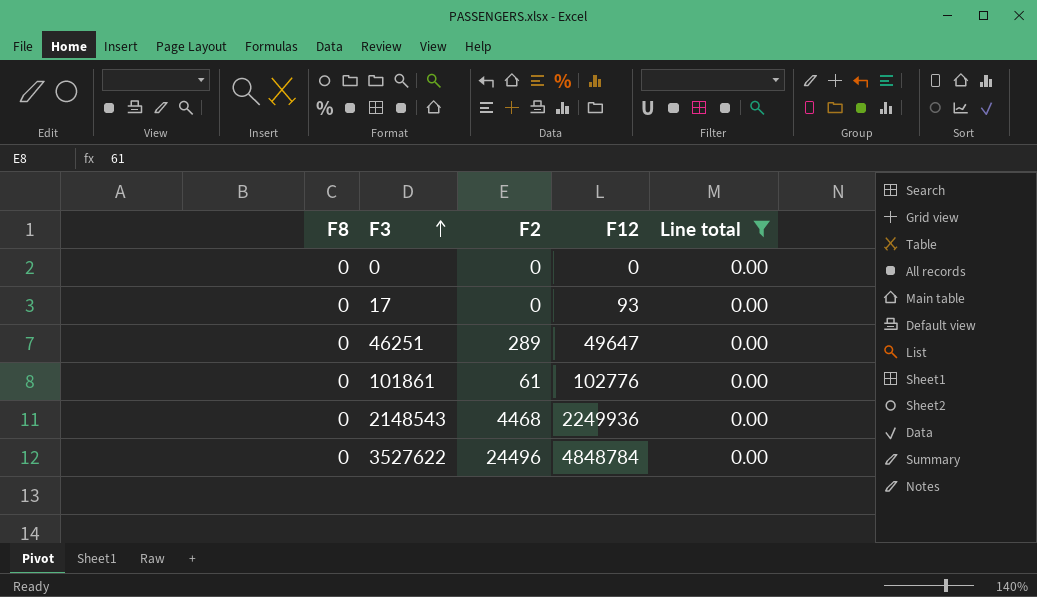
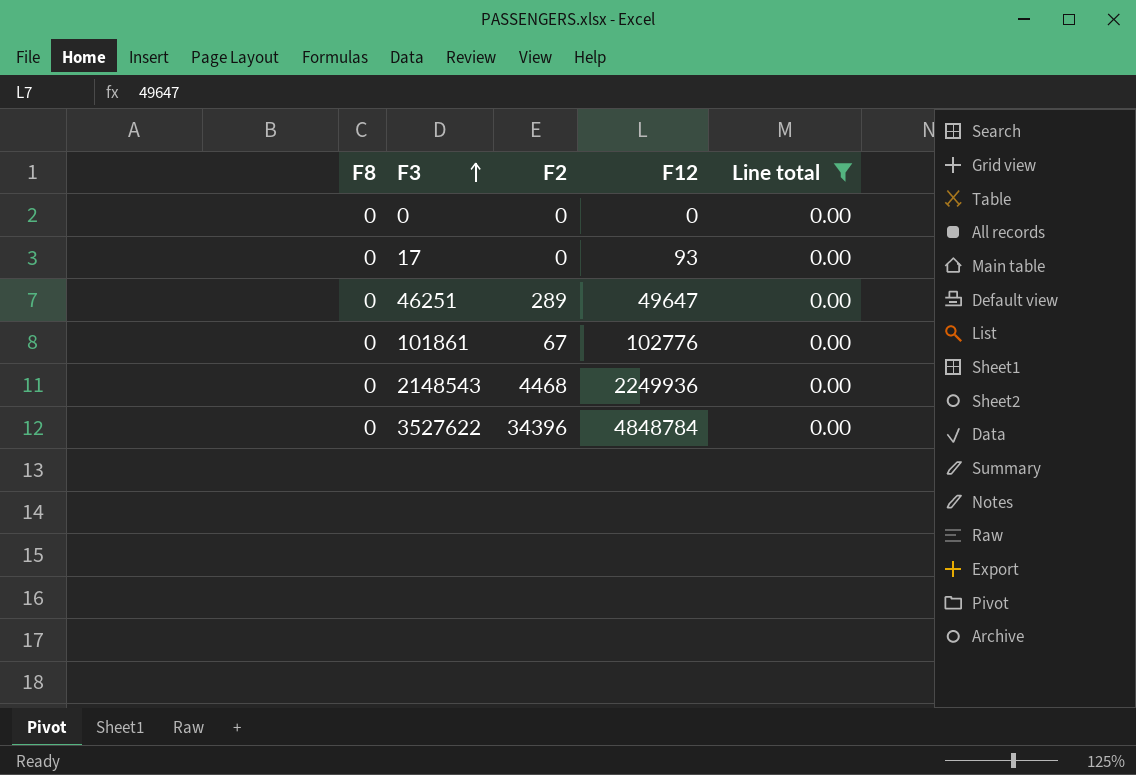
101861 | F2: 61 -> 67
3527622 | F2: 24496 -> 34396

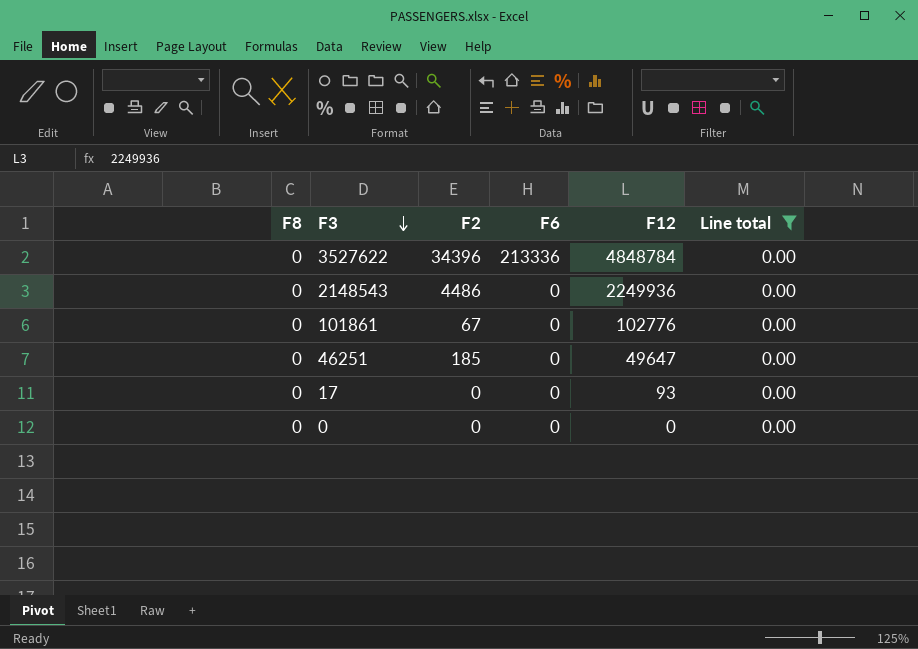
row order: F3 ascending -> F3 descending
column F6 | position: none -> 4
2148543 | F2: 4468 -> 4486
46251 | F2: 289 -> 185

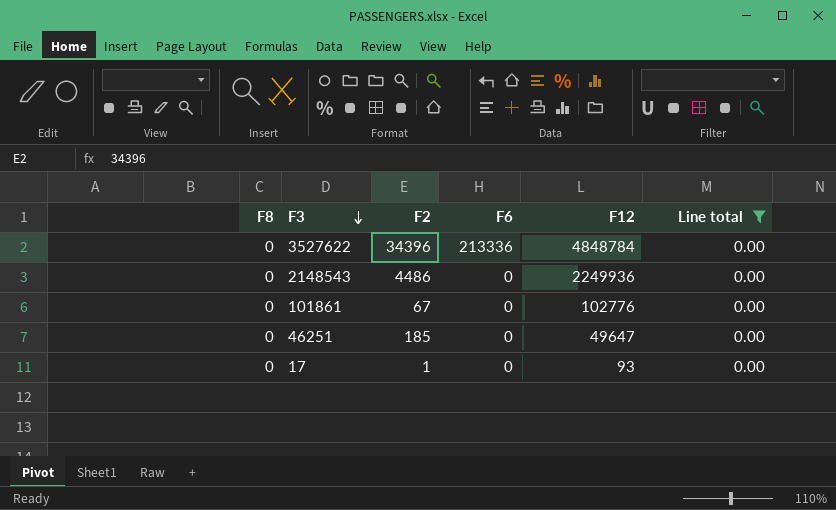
row 0: 0 | 0 | 0 | 0 | 0.00 -> none
17 | F2: 0 -> 1

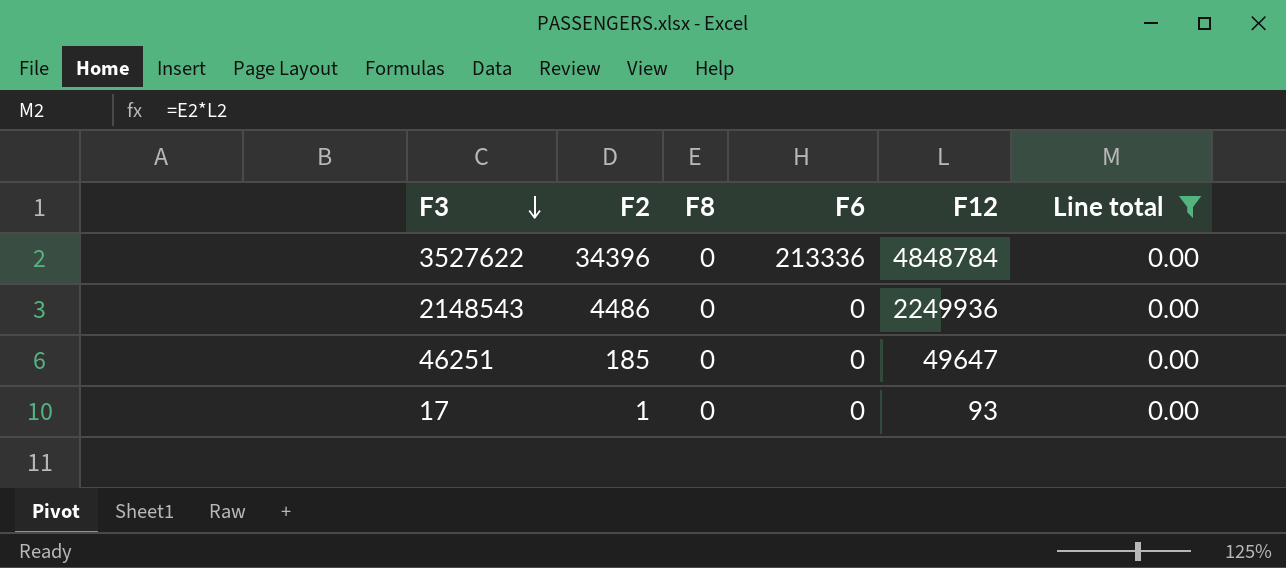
column F8 | position: 1 -> 3
row 101861: 0 | 67 | 0 | 102776 | 0.00 -> none

